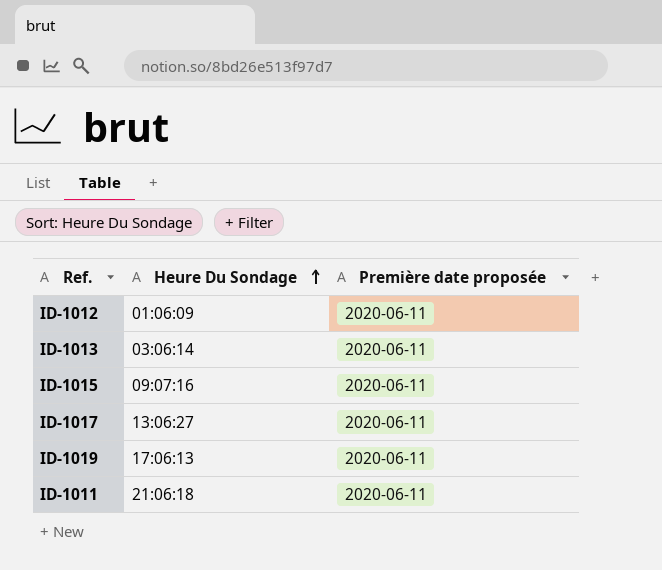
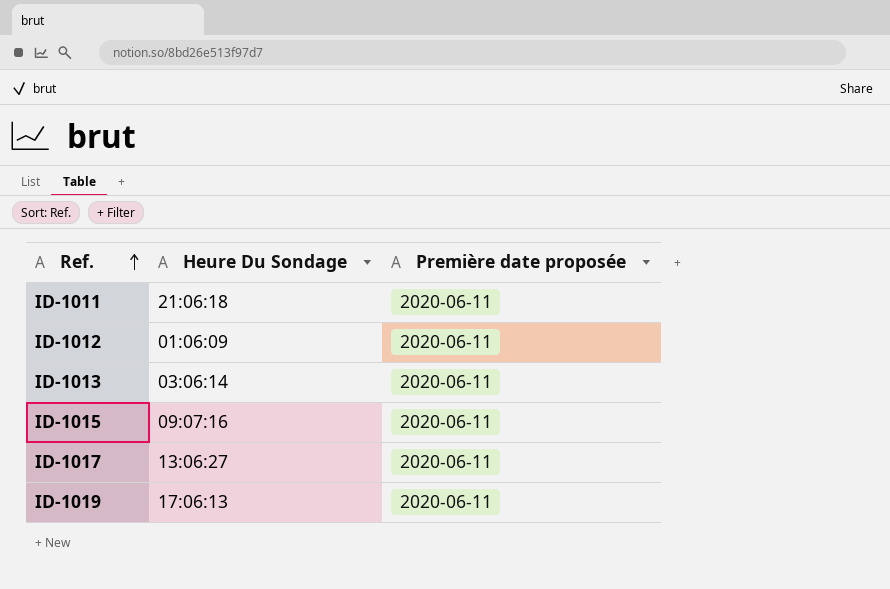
row order: Heure Du Sondage ascending -> Ref. ascending

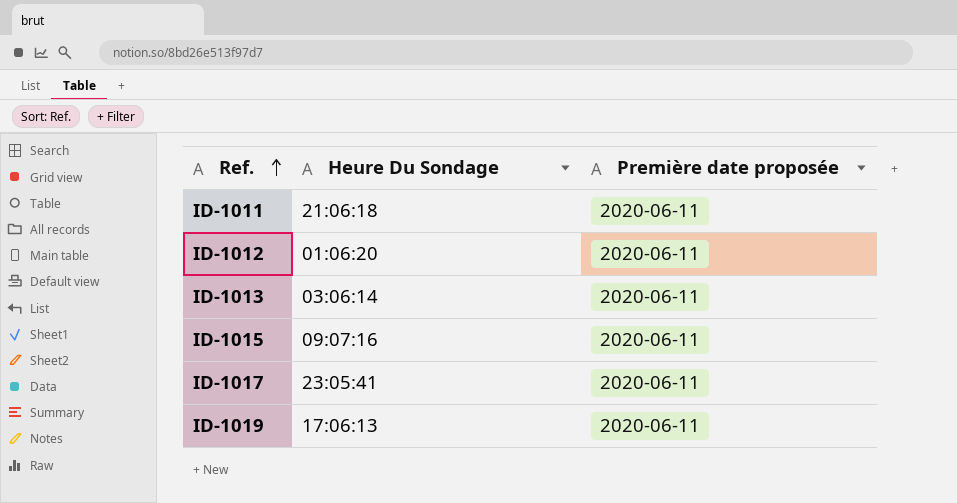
ID-1012 | Heure Du Sondage: 01:06:09 -> 01:06:20
ID-1017 | Heure Du Sondage: 13:06:27 -> 23:05:41

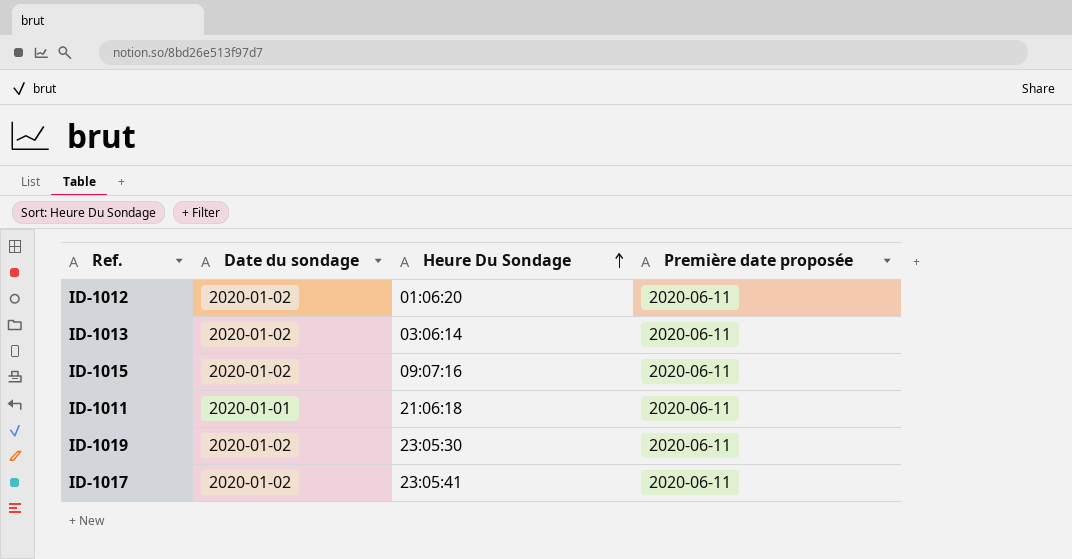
row order: Ref. ascending -> Heure Du Sondage ascending
column Date du sondage | position: none -> 2
ID-1019 | Heure Du Sondage: 17:06:13 -> 23:05:30

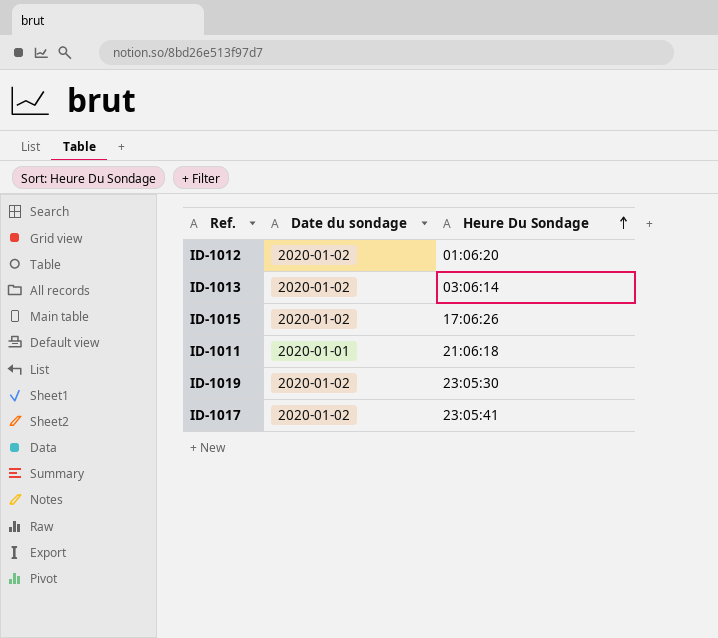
column Première date proposée | position: 4 -> none
ID-1015 | Heure Du Sondage: 09:07:16 -> 17:06:26

